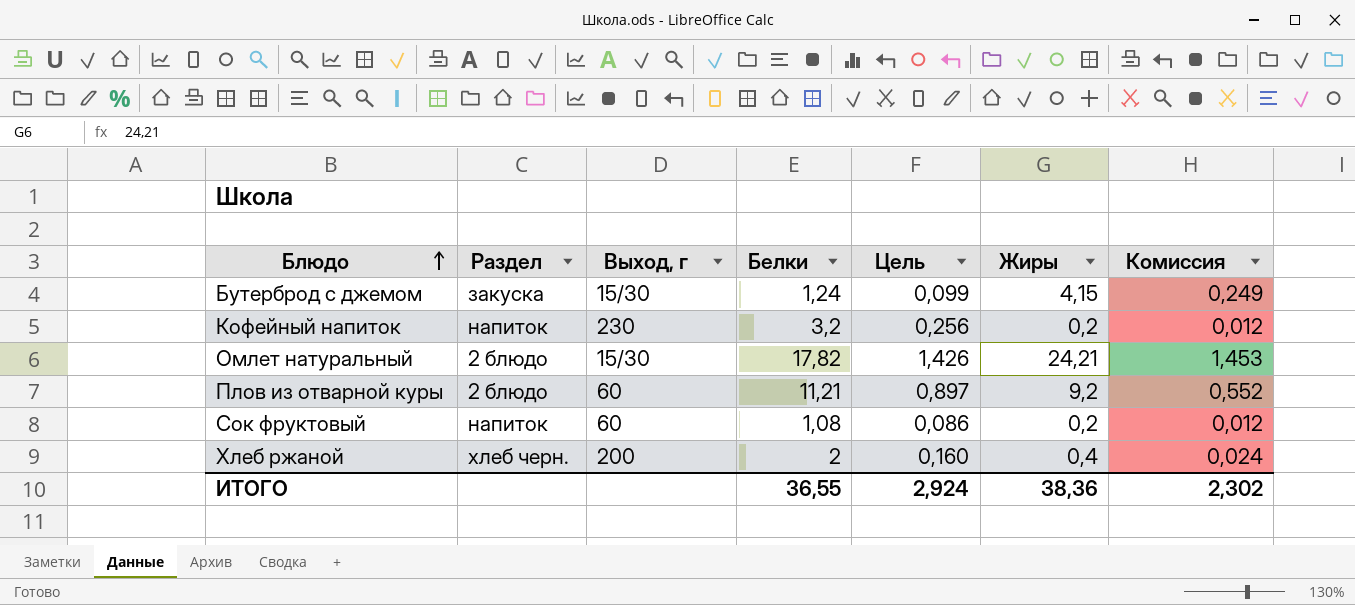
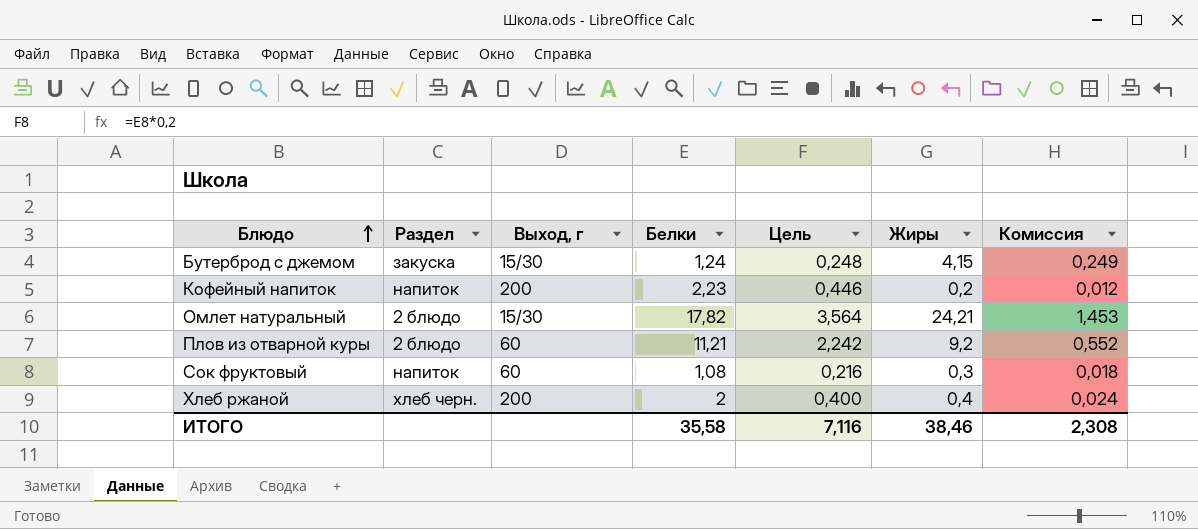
column Цель | formula: [Белки] * 0,08 -> [Белки] * 0,2
Кофейный напиток | Выход, г: 230 -> 200
Кофейный напиток | Белки: 3,2 -> 2,23
Сок фруктовый | Жиры: 0,2 -> 0,3
Сок фруктовый | Комиссия: 0,012 -> 0,018
ИТОГО | Белки: 36,55 -> 35,58
ИТОГО | Цель: 2,924 -> 7,116
ИТОГО | Жиры: 38,36 -> 38,46
ИТОГО | Комиссия: 2,302 -> 2,308

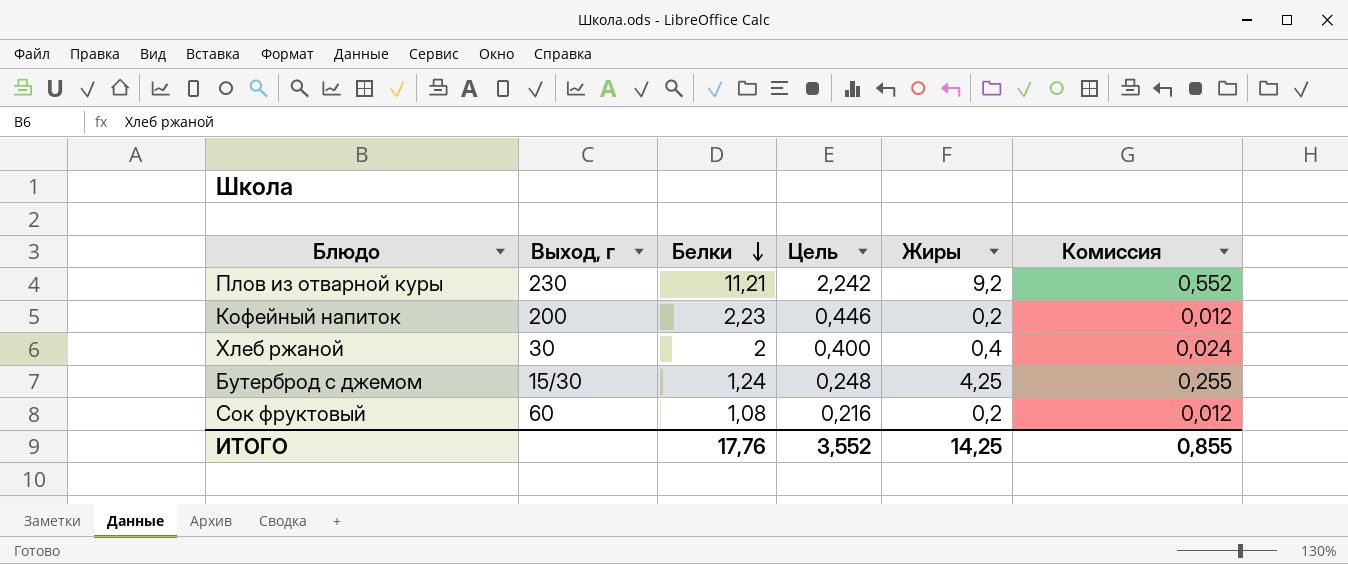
row order: Блюдо ascending -> Белки descending
column Раздел | position: 2 -> none
row Омлет натуральный: 2 блюдо | 15/30 | 17,82 | 3,564 | 24,21 | 1,453 -> none
Плов из отварной куры | Выход, г: 60 -> 230
Хлеб ржаной | Выход, г: 200 -> 30
Бутерброд с джемом | Жиры: 4,15 -> 4,25
Бутерброд с джемом | Комиссия: 0,249 -> 0,255
Сок фруктовый | Жиры: 0,3 -> 0,2
Сок фруктовый | Комиссия: 0,018 -> 0,012
ИТОГО | Белки: 35,58 -> 17,76
ИТОГО | Цель: 7,116 -> 3,552
ИТОГО | Жиры: 38,46 -> 14,25
ИТОГО | Комиссия: 2,308 -> 0,855

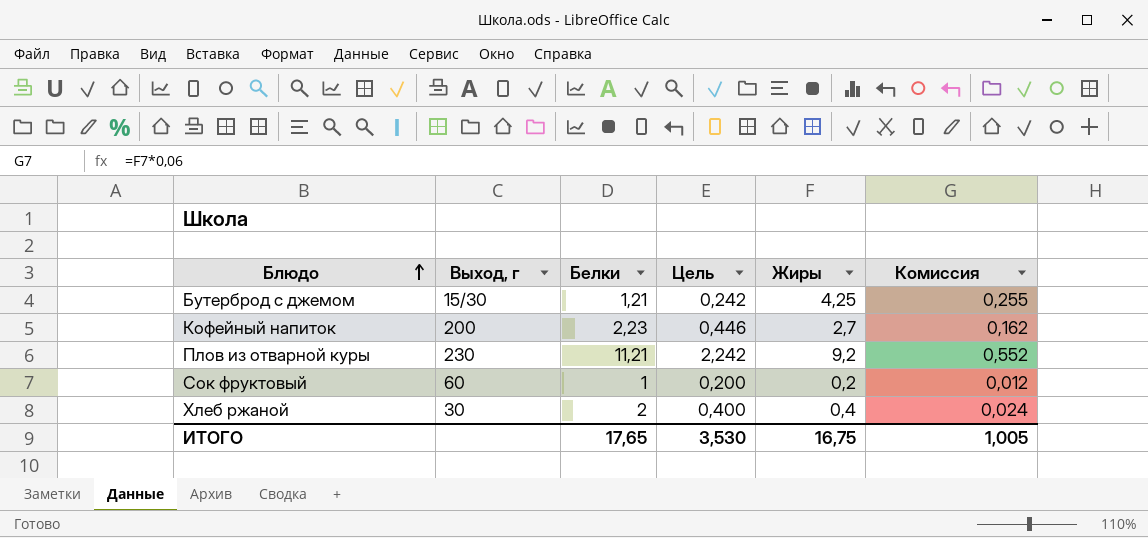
row order: Белки descending -> Блюдо ascending
Бутерброд с джемом | Белки: 1,24 -> 1,21
Бутерброд с джемом | Цель: 0,248 -> 0,242
Кофейный напиток | Жиры: 0,2 -> 2,7
Кофейный напиток | Комиссия: 0,012 -> 0,162
Сок фруктовый | Белки: 1,08 -> 1
Сок фруктовый | Цель: 0,216 -> 0,200
ИТОГО | Белки: 17,76 -> 17,65
ИТОГО | Цель: 3,552 -> 3,530
ИТОГО | Жиры: 14,25 -> 16,75
ИТОГО | Комиссия: 0,855 -> 1,005

